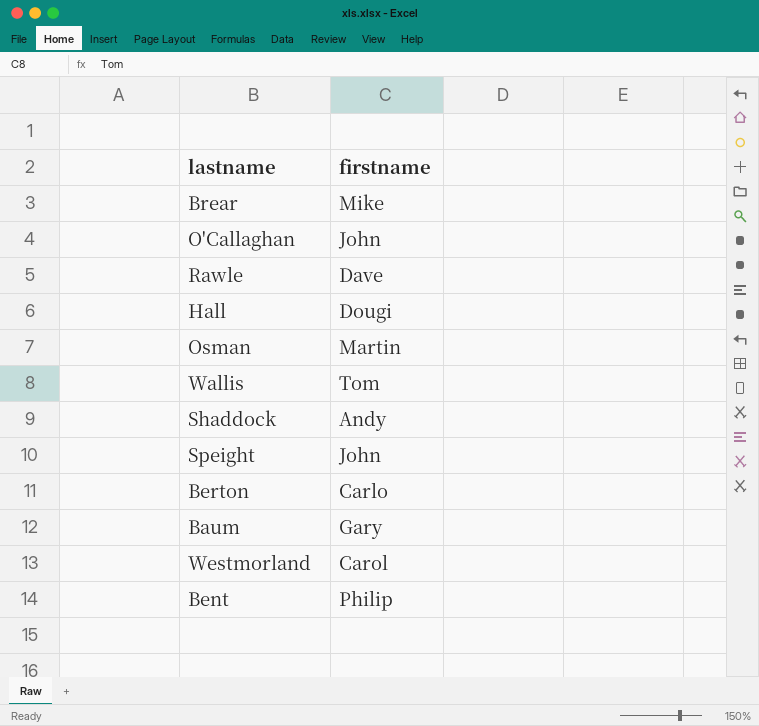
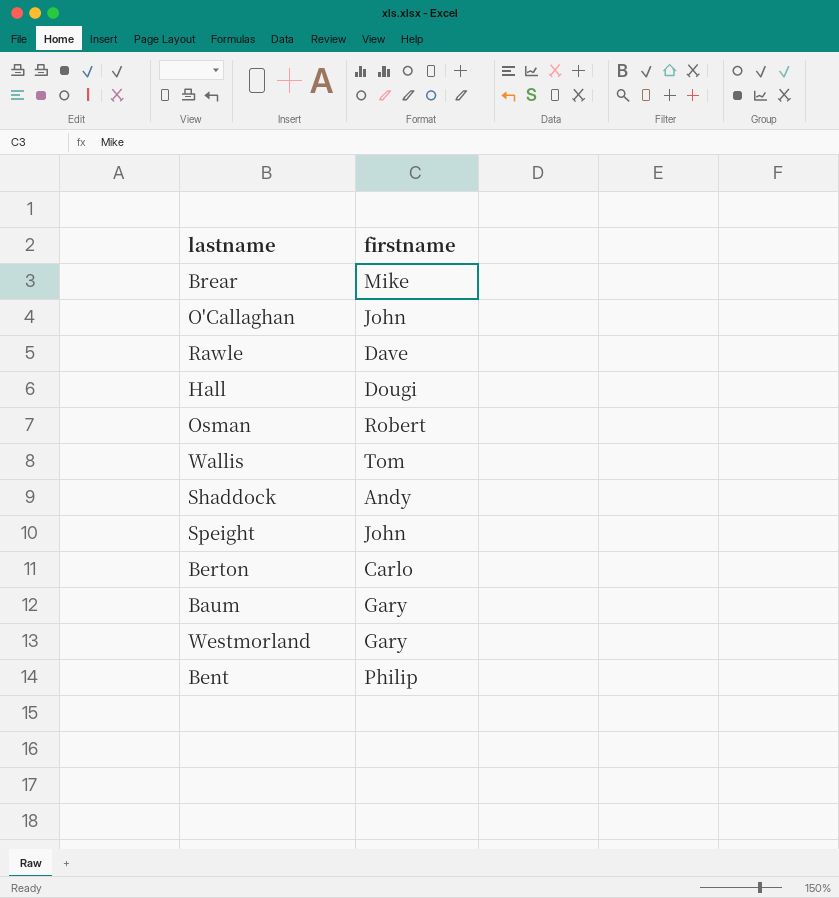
Osman | firstname: Martin -> Robert
Westmorland | firstname: Carol -> Gary

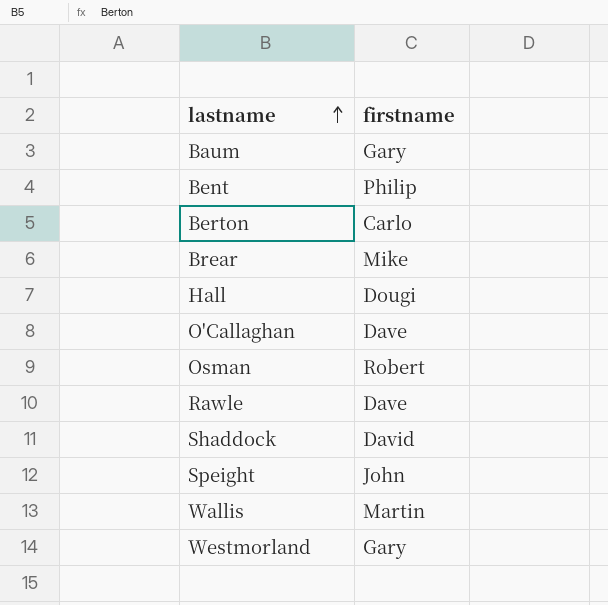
row order: none -> lastname ascending
O'Callaghan | firstname: John -> Dave
Shaddock | firstname: Andy -> David
Wallis | firstname: Tom -> Martin

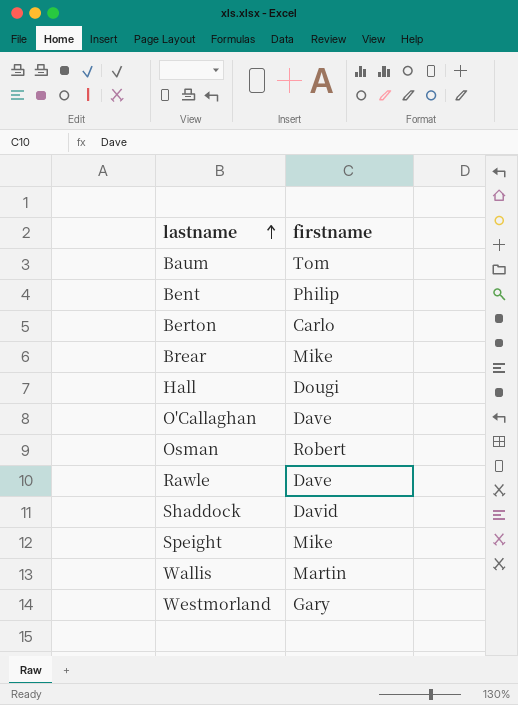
Baum | firstname: Gary -> Tom
Speight | firstname: John -> Mike

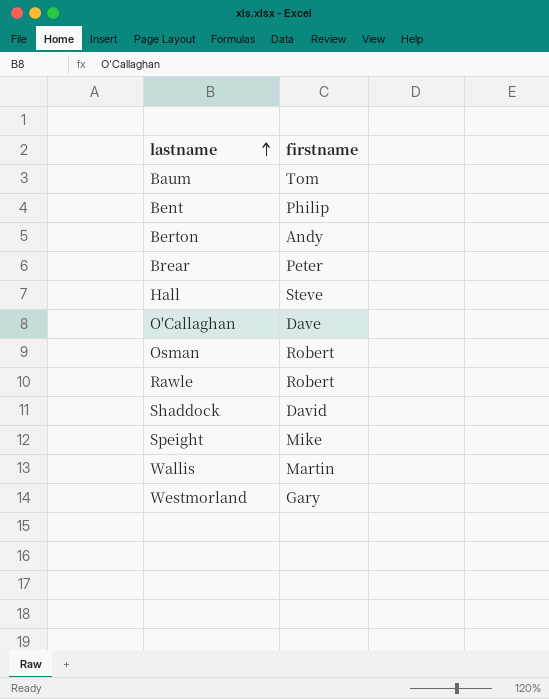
Berton | firstname: Carlo -> Andy
Brear | firstname: Mike -> Peter
Hall | firstname: Dougi -> Steve
Rawle | firstname: Dave -> Robert

